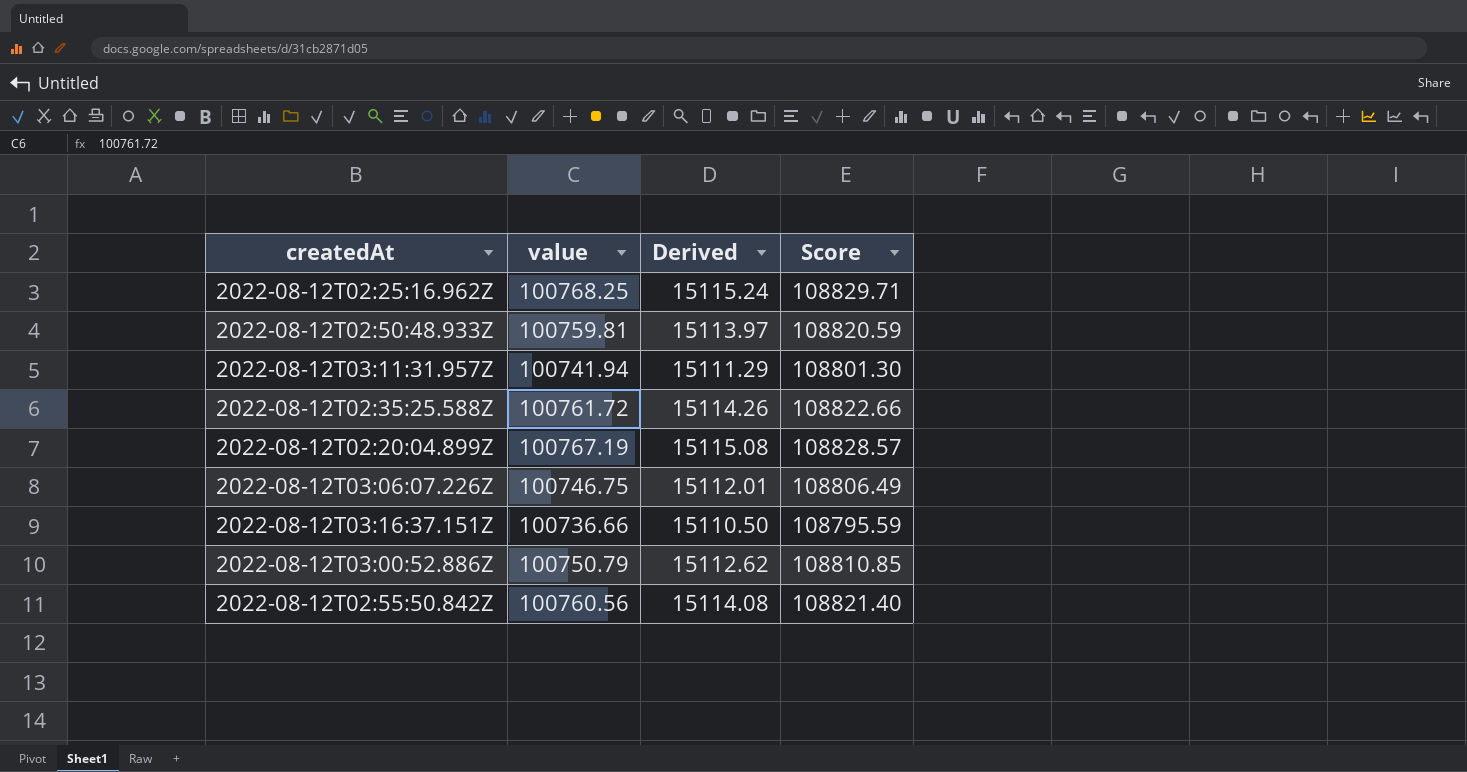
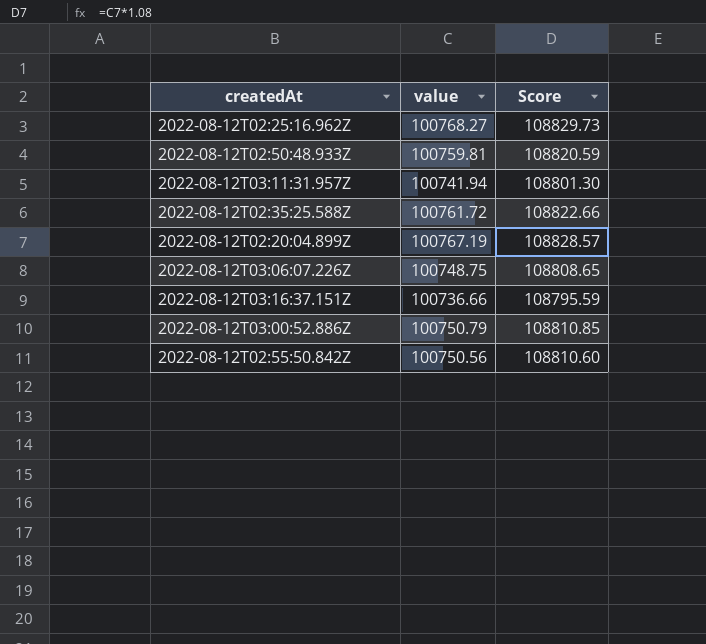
column Derived | formula: [value] * 0.15 -> none
2022-08-12T02:25:16.962Z | value: 100768.25 -> 100768.27
2022-08-12T02:25:16.962Z | Score: 108829.71 -> 108829.73
2022-08-12T03:06:07.226Z | value: 100746.75 -> 100748.75
2022-08-12T03:06:07.226Z | Score: 108806.49 -> 108808.65
2022-08-12T02:55:50.842Z | value: 100760.56 -> 100750.56
2022-08-12T02:55:50.842Z | Score: 108821.40 -> 108810.60

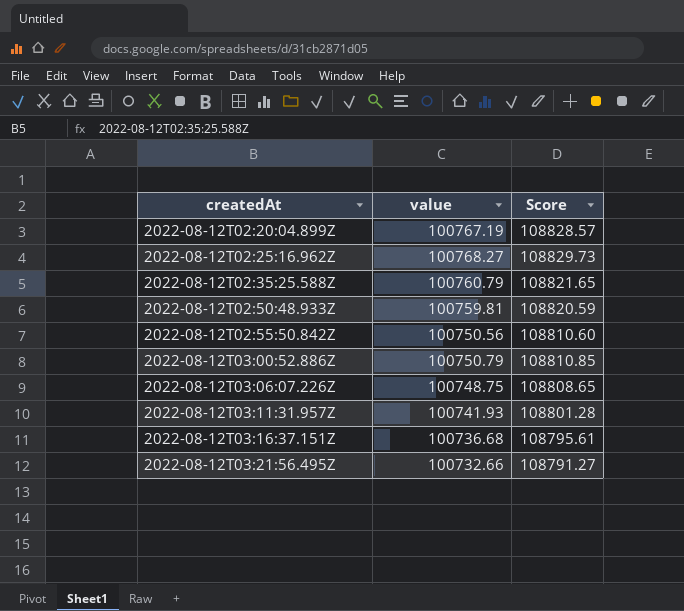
row order: none -> createdAt ascending
2022-08-12T02:35:25.588Z | value: 100761.72 -> 100760.79
2022-08-12T02:35:25.588Z | Score: 108822.66 -> 108821.65
2022-08-12T03:11:31.957Z | value: 100741.94 -> 100741.93
2022-08-12T03:11:31.957Z | Score: 108801.30 -> 108801.28
2022-08-12T03:16:37.151Z | value: 100736.66 -> 100736.68
2022-08-12T03:16:37.151Z | Score: 108795.59 -> 108795.61
row 2022-08-12T03:21:56.495Z: none -> 100732.66 | 108791.27

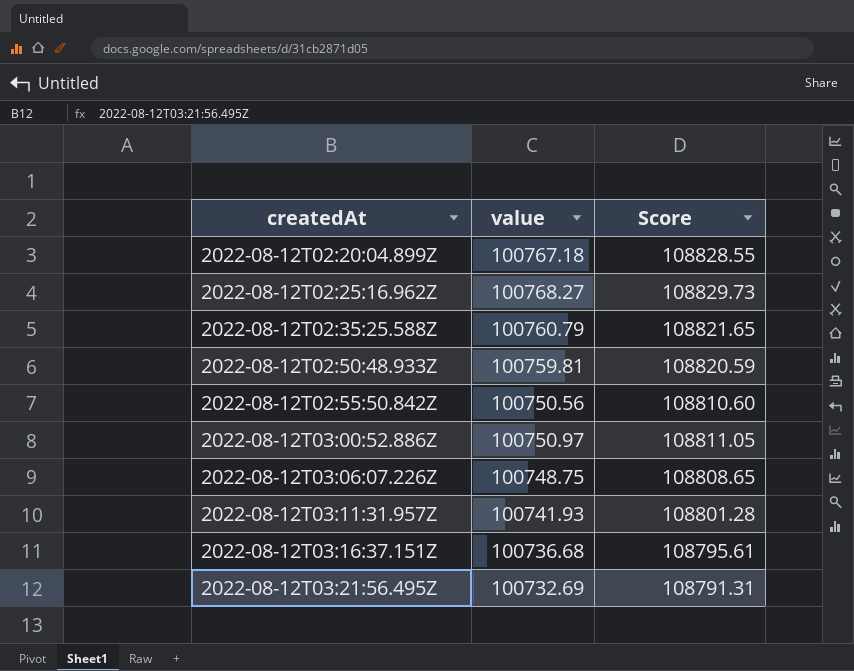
2022-08-12T02:20:04.899Z | value: 100767.19 -> 100767.18
2022-08-12T02:20:04.899Z | Score: 108828.57 -> 108828.55
2022-08-12T03:00:52.886Z | value: 100750.79 -> 100750.97
2022-08-12T03:00:52.886Z | Score: 108810.85 -> 108811.05
2022-08-12T03:21:56.495Z | value: 100732.66 -> 100732.69
2022-08-12T03:21:56.495Z | Score: 108791.27 -> 108791.31

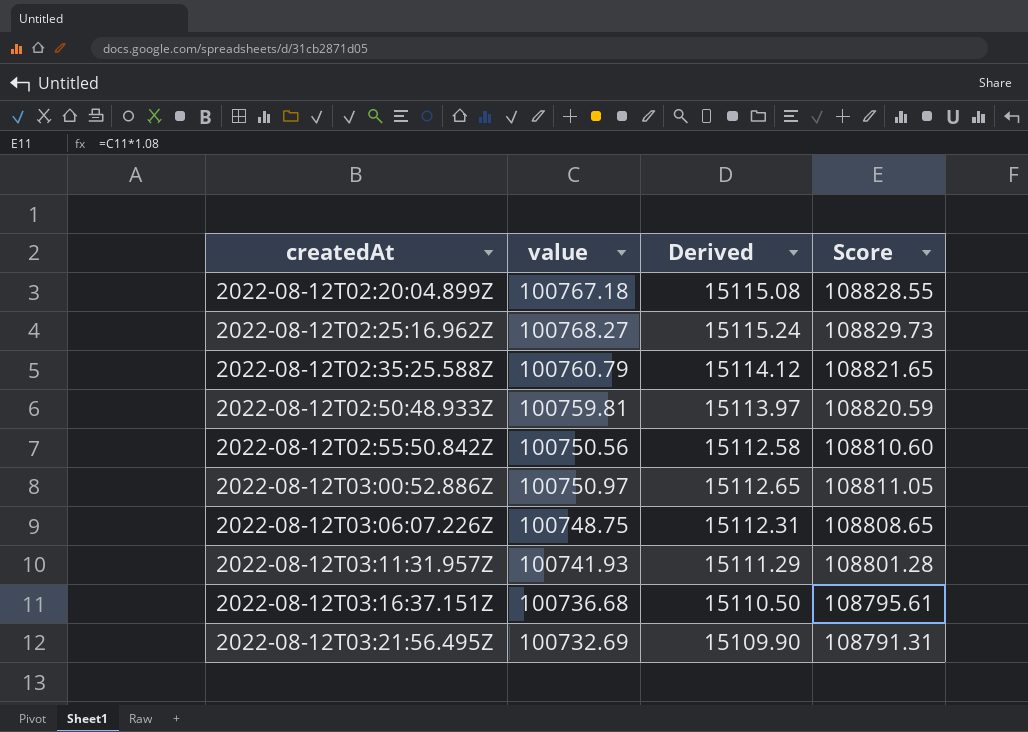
column Derived | formula: none -> [value] * 0.15

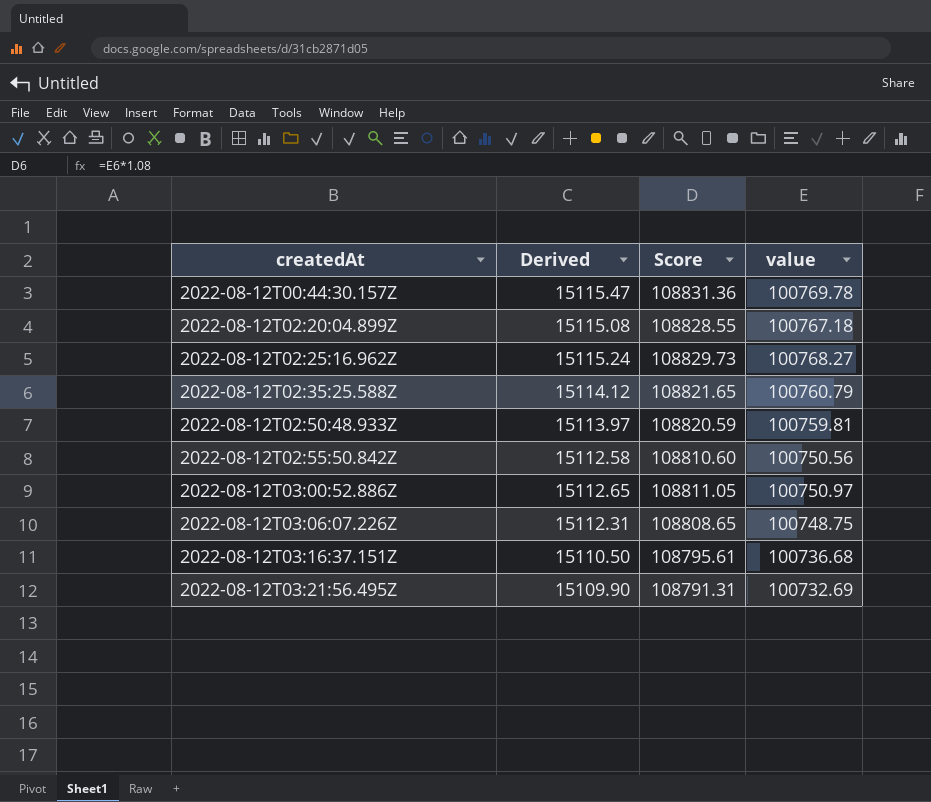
column value | position: 2 -> 4
row 2022-08-12T03:11:31.957Z: 100741.93 | 15111.29 | 108801.28 -> none
row 2022-08-12T00:44:30.157Z: none -> 15115.47 | 108831.36 | 100769.78

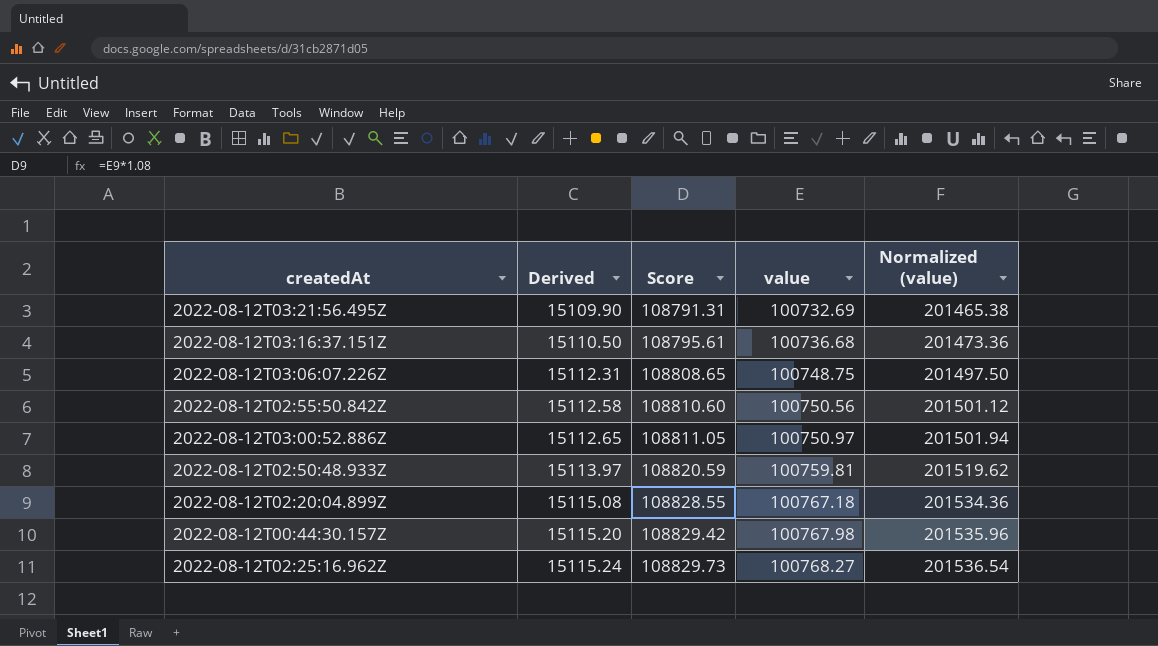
row order: createdAt ascending -> Derived ascending
column Normalized (value) | formula: none -> [value] * 2
row 2022-08-12T02:35:25.588Z: 15114.12 | 108821.65 | 100760.79 -> none
2022-08-12T00:44:30.157Z | Derived: 15115.47 -> 15115.20
2022-08-12T00:44:30.157Z | Score: 108831.36 -> 108829.42
2022-08-12T00:44:30.157Z | value: 100769.78 -> 100767.98

